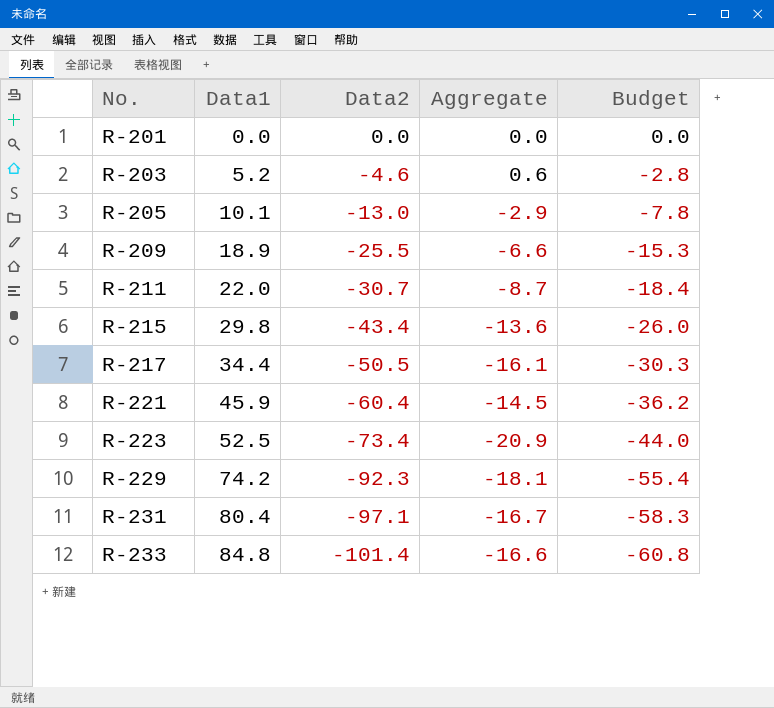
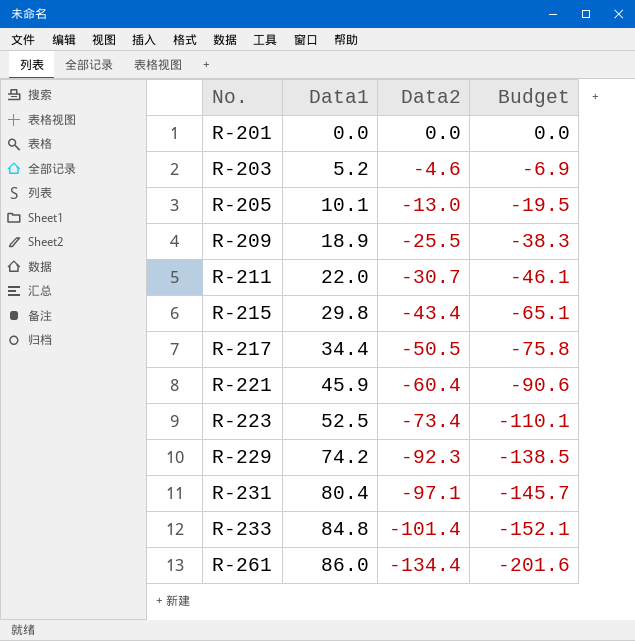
column Aggregate | formula: [Data1] + [Data2] -> none
column Budget | formula: [Data2] * 0.6 -> [Data2] * 1.5
row R-261: none -> 86.0 | -134.4 | -201.6

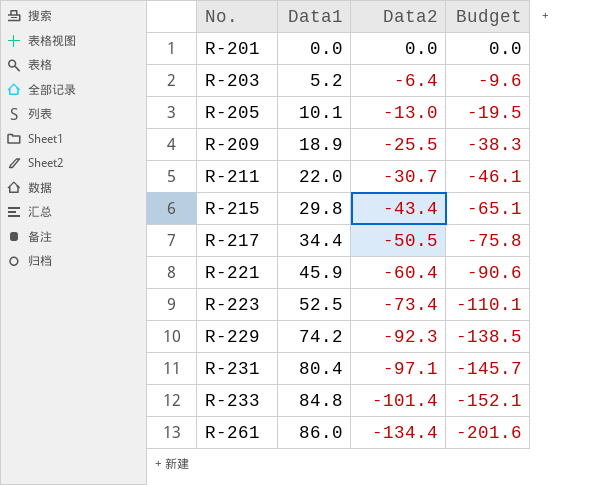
R-203 | Data2: -4.6 -> -6.4
R-203 | Budget: -6.9 -> -9.6

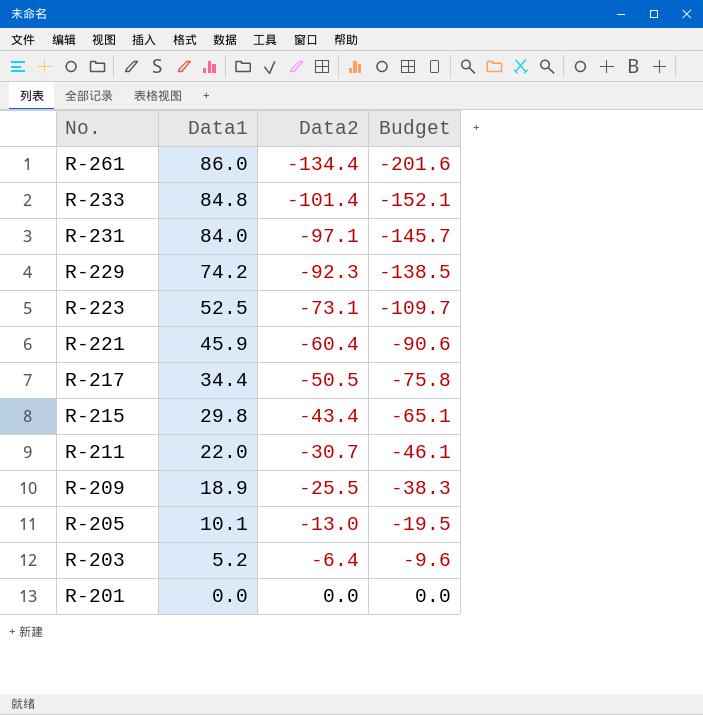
row order: No. ascending -> No. descending
R-231 | Data1: 80.4 -> 84.0
R-223 | Data2: -73.4 -> -73.1
R-223 | Budget: -110.1 -> -109.7

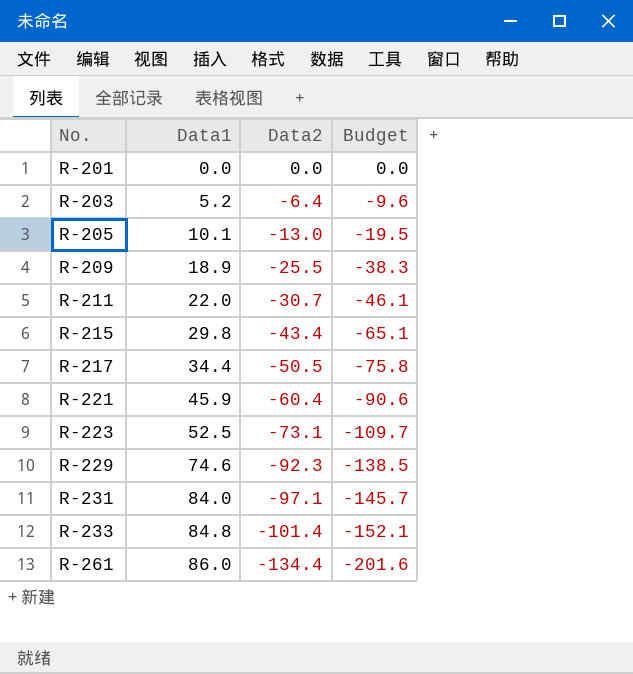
row order: No. descending -> No. ascending
R-229 | Data1: 74.2 -> 74.6

